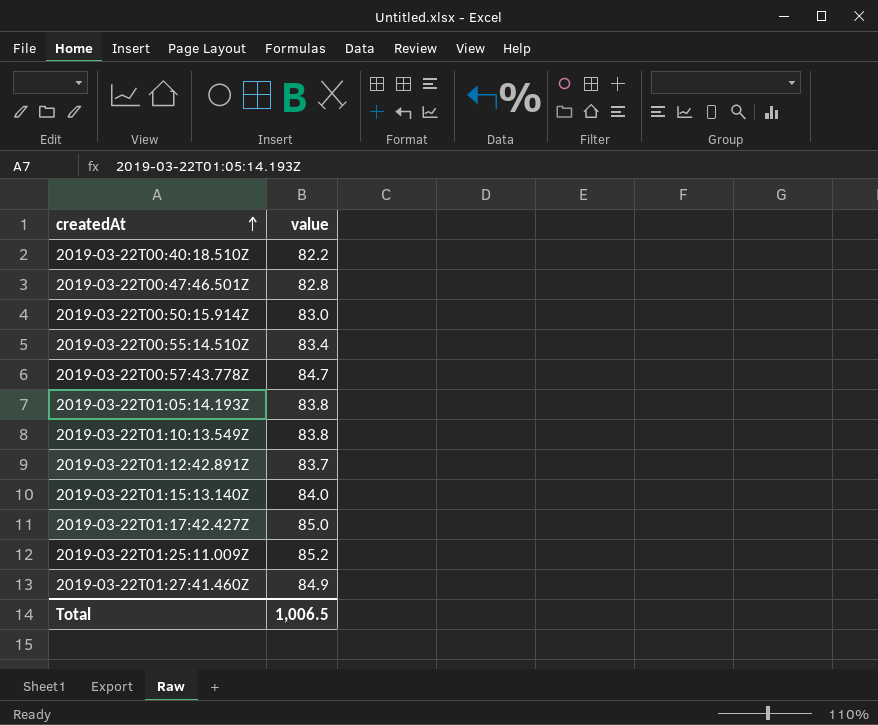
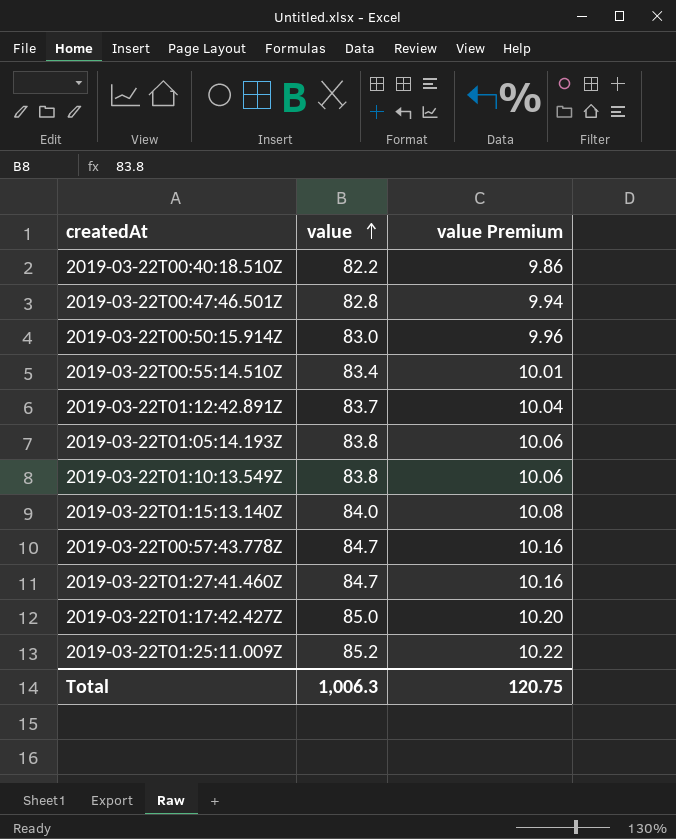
row order: createdAt ascending -> value ascending
column value Premium | formula: none -> [value] * 0.12
2019-03-22T01:27:41.460Z | value: 84.9 -> 84.7
Total | value: 1,006.5 -> 1,006.3

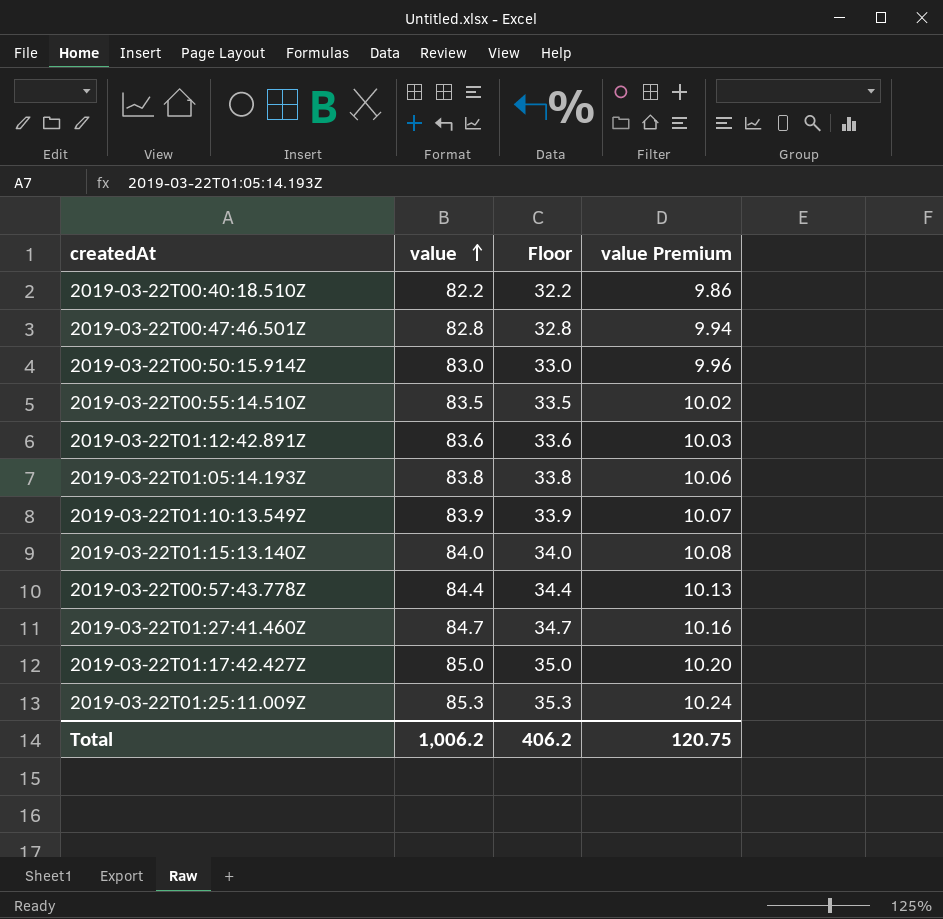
column Floor | formula: none -> [value] - 50
2019-03-22T00:55:14.510Z | value: 83.4 -> 83.5
2019-03-22T00:55:14.510Z | value Premium: 10.01 -> 10.02
2019-03-22T01:12:42.891Z | value: 83.7 -> 83.6
2019-03-22T01:12:42.891Z | value Premium: 10.04 -> 10.03
2019-03-22T01:10:13.549Z | value: 83.8 -> 83.9
2019-03-22T01:10:13.549Z | value Premium: 10.06 -> 10.07
2019-03-22T00:57:43.778Z | value: 84.7 -> 84.4
2019-03-22T00:57:43.778Z | value Premium: 10.16 -> 10.13
2019-03-22T01:25:11.009Z | value: 85.2 -> 85.3
2019-03-22T01:25:11.009Z | value Premium: 10.22 -> 10.24
Total | value: 1,006.3 -> 1,006.2

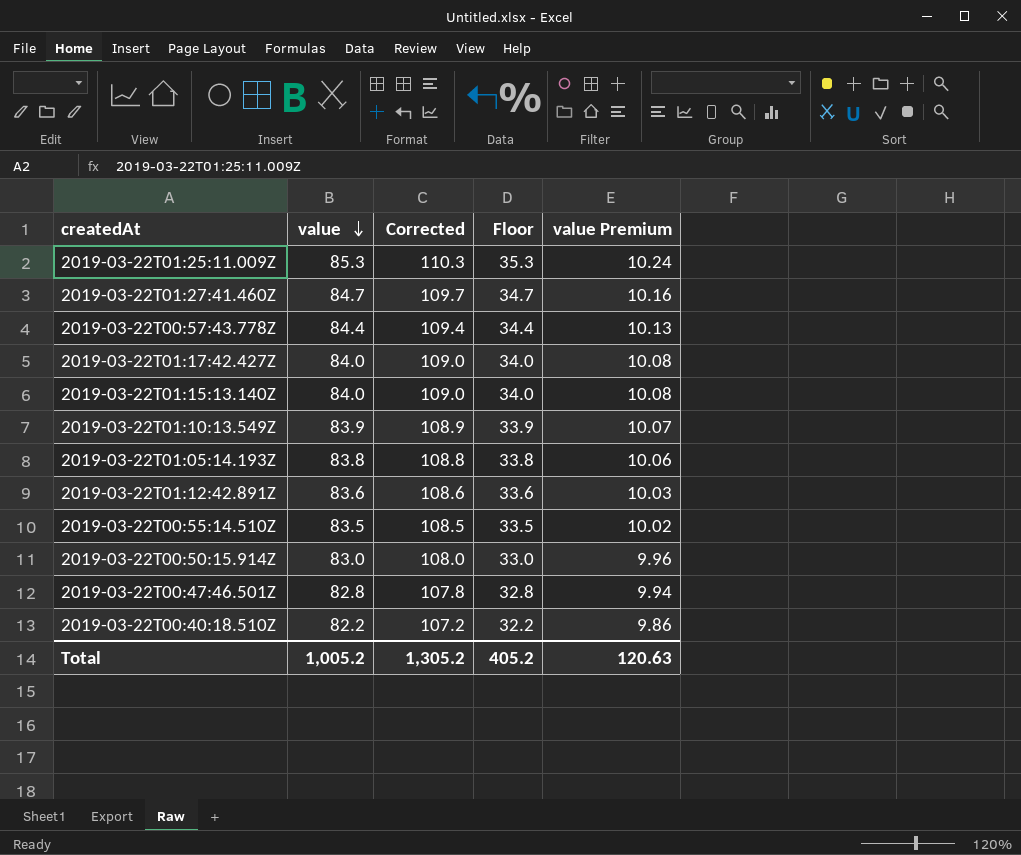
row order: value ascending -> value descending
column Corrected | formula: none -> [value] + 25
2019-03-22T01:17:42.427Z | value: 85.0 -> 84.0
2019-03-22T01:17:42.427Z | Floor: 35.0 -> 34.0
2019-03-22T01:17:42.427Z | value Premium: 10.20 -> 10.08
Total | value: 1,006.2 -> 1,005.2
Total | Floor: 406.2 -> 405.2
Total | value Premium: 120.75 -> 120.63

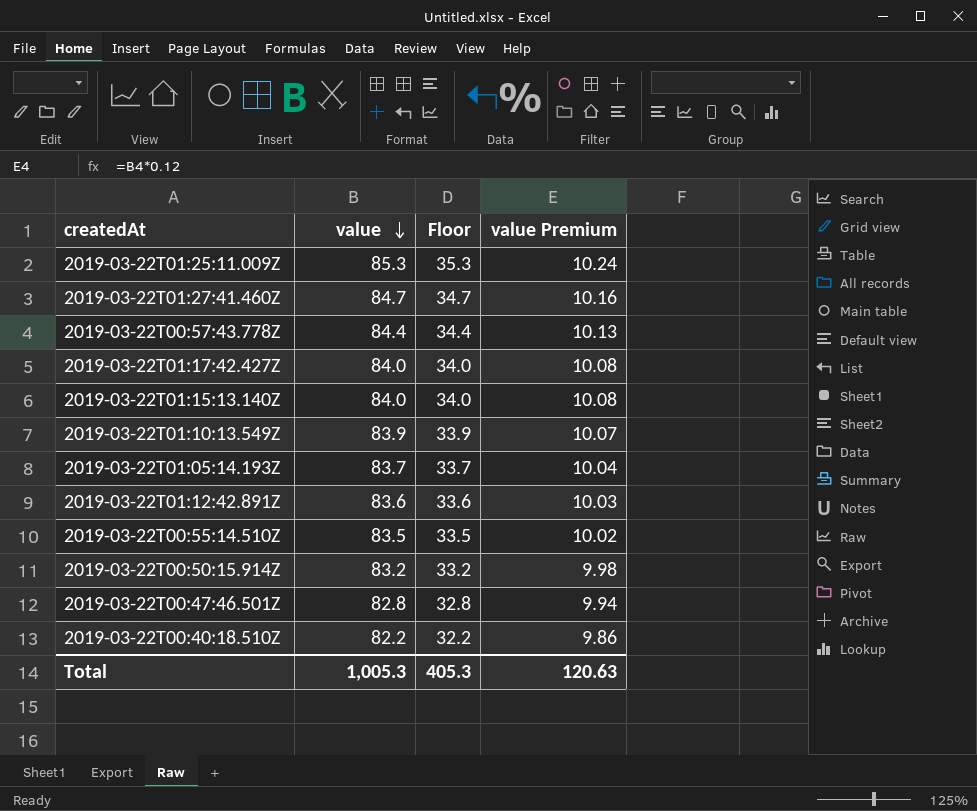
column Corrected | formula: [value] + 25 -> none
2019-03-22T01:05:14.193Z | value: 83.8 -> 83.7
2019-03-22T01:05:14.193Z | Floor: 33.8 -> 33.7
2019-03-22T01:05:14.193Z | value Premium: 10.06 -> 10.04
2019-03-22T00:50:15.914Z | value: 83.0 -> 83.2
2019-03-22T00:50:15.914Z | Floor: 33.0 -> 33.2
2019-03-22T00:50:15.914Z | value Premium: 9.96 -> 9.98
Total | value: 1,005.2 -> 1,005.3
Total | Floor: 405.2 -> 405.3

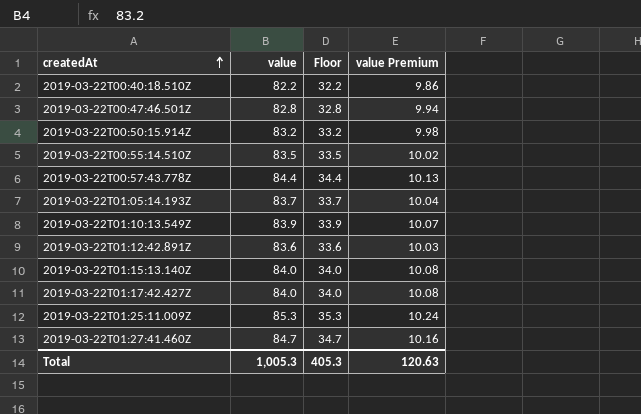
row order: value descending -> createdAt ascending

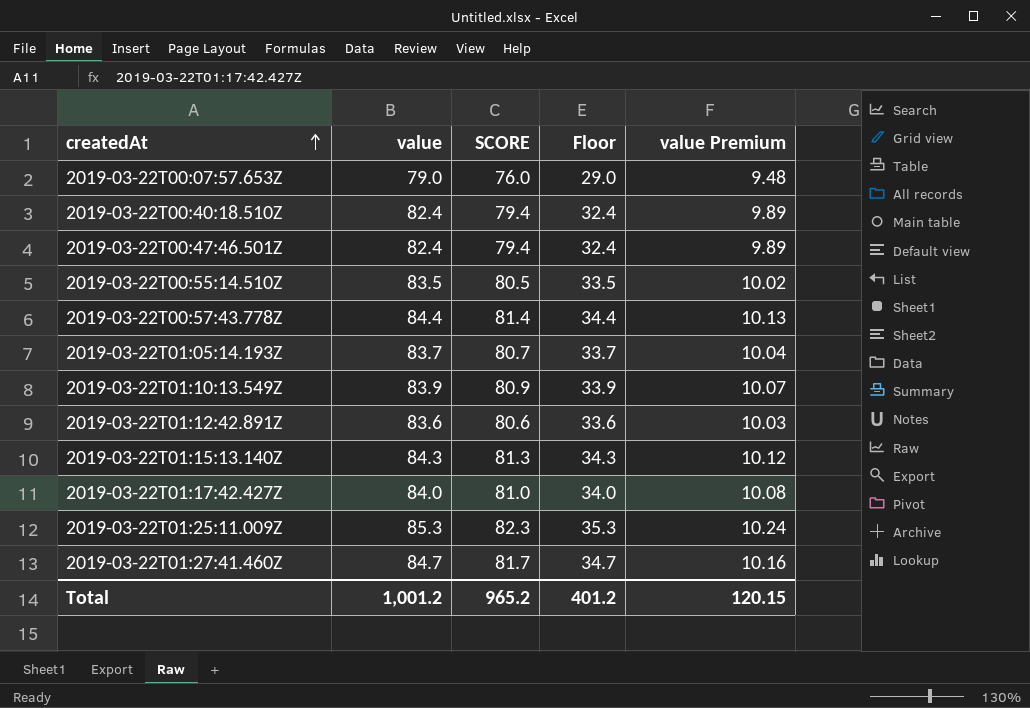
column SCORE | formula: none -> [value] - 3
row 2019-03-22T00:50:15.914Z: 83.2 | 33.2 | 9.98 -> none
row 2019-03-22T00:07:57.653Z: none -> 79.0 | 76.0 | 29.0 | 9.48
2019-03-22T00:40:18.510Z | value: 82.2 -> 82.4
2019-03-22T00:40:18.510Z | Floor: 32.2 -> 32.4
2019-03-22T00:40:18.510Z | value Premium: 9.86 -> 9.89
2019-03-22T00:47:46.501Z | value: 82.8 -> 82.4
2019-03-22T00:47:46.501Z | Floor: 32.8 -> 32.4
2019-03-22T00:47:46.501Z | value Premium: 9.94 -> 9.89
2019-03-22T01:15:13.140Z | value: 84.0 -> 84.3
2019-03-22T01:15:13.140Z | Floor: 34.0 -> 34.3
2019-03-22T01:15:13.140Z | value Premium: 10.08 -> 10.12
Total | value: 1,005.3 -> 1,001.2
Total | Floor: 405.3 -> 401.2
Total | value Premium: 120.63 -> 120.15

